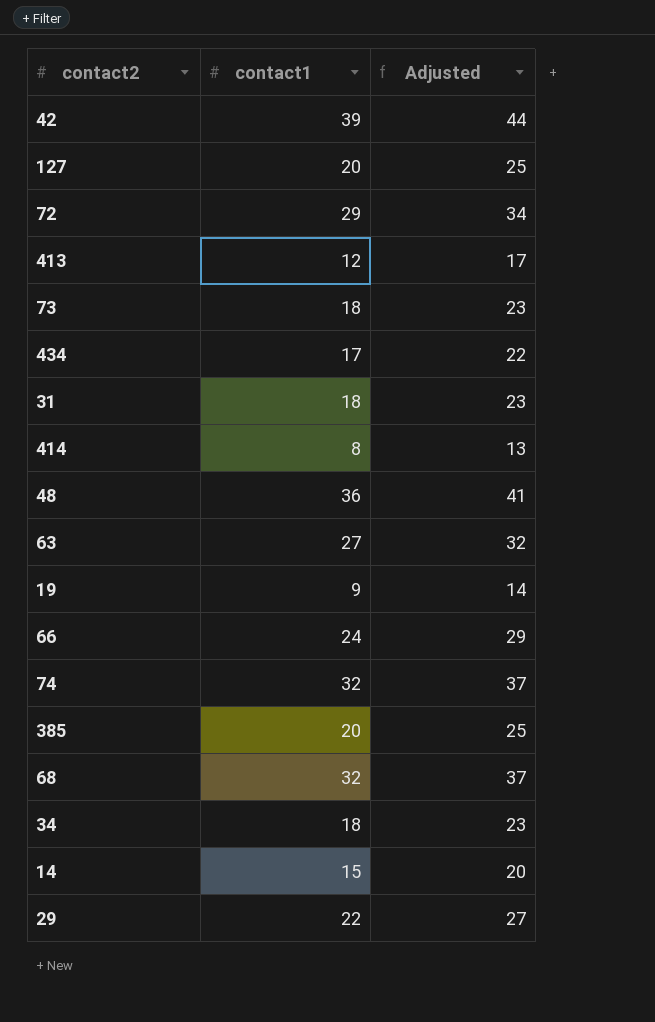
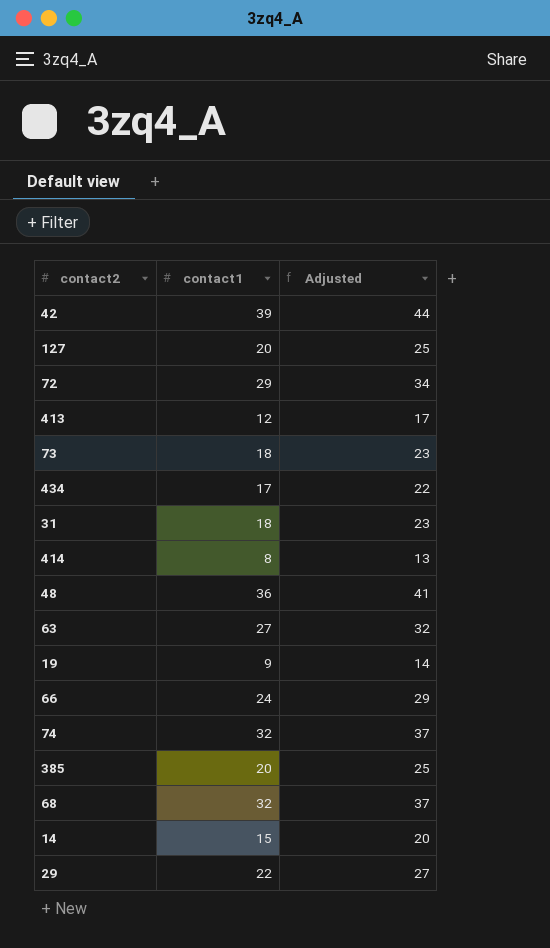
row 34: 18 | 23 -> none

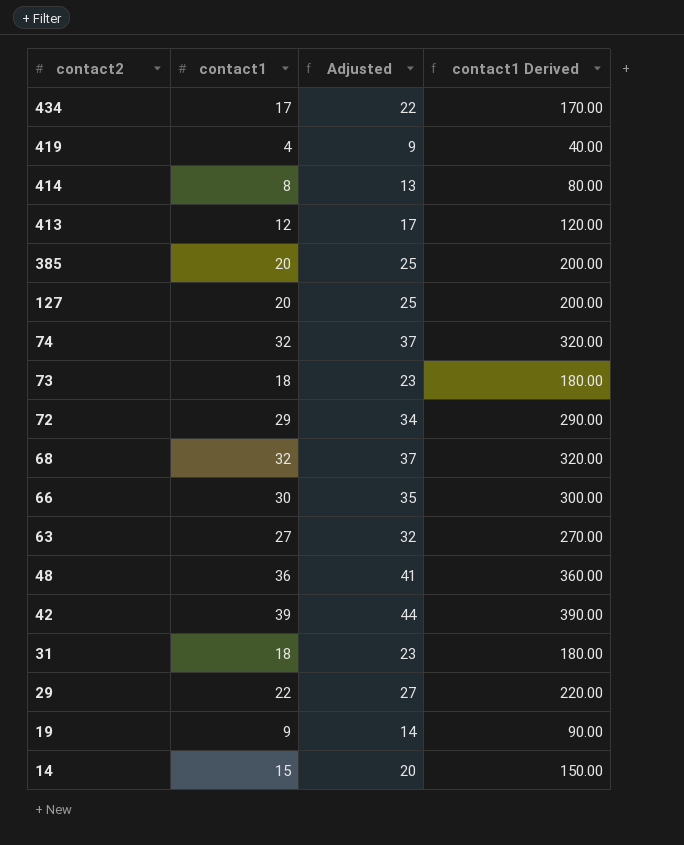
row order: none -> contact2 descending
column contact1 Derived | formula: none -> [contact1] * 10
row 419: none -> 4 | 9 | 40.00
66 | contact1: 24 -> 30
66 | Adjusted: 29 -> 35

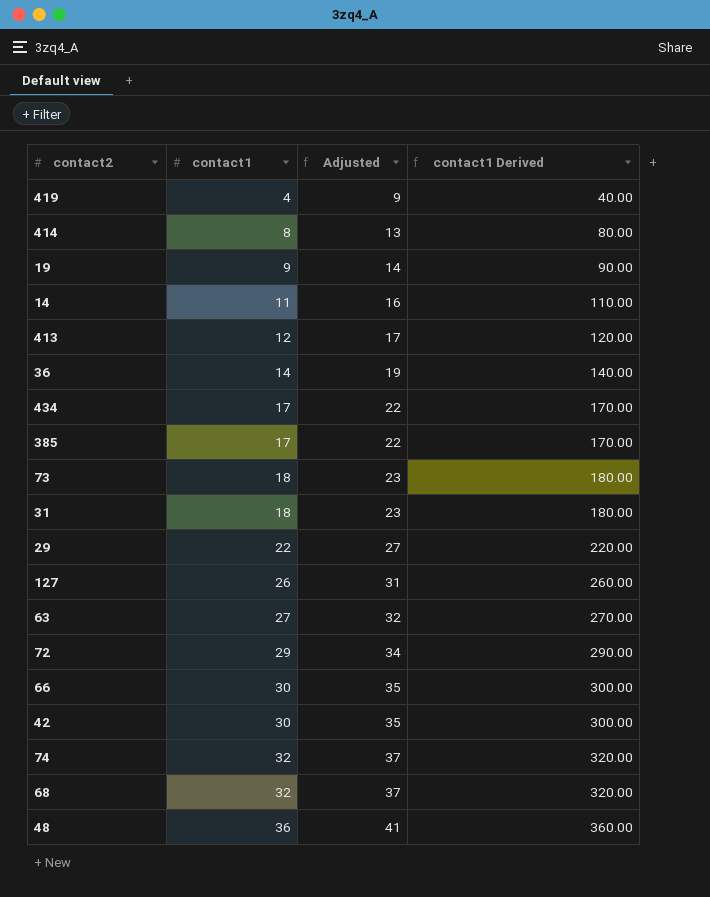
row order: contact2 descending -> contact1 ascending
14 | contact1: 15 -> 11
14 | Adjusted: 20 -> 16
14 | contact1 Derived: 150.00 -> 110.00
row 36: none -> 14 | 19 | 140.00
385 | contact1: 20 -> 17
385 | Adjusted: 25 -> 22
385 | contact1 Derived: 200.00 -> 170.00
127 | contact1: 20 -> 26
127 | Adjusted: 25 -> 31
127 | contact1 Derived: 200.00 -> 260.00
42 | contact1: 39 -> 30
42 | Adjusted: 44 -> 35
42 | contact1 Derived: 390.00 -> 300.00

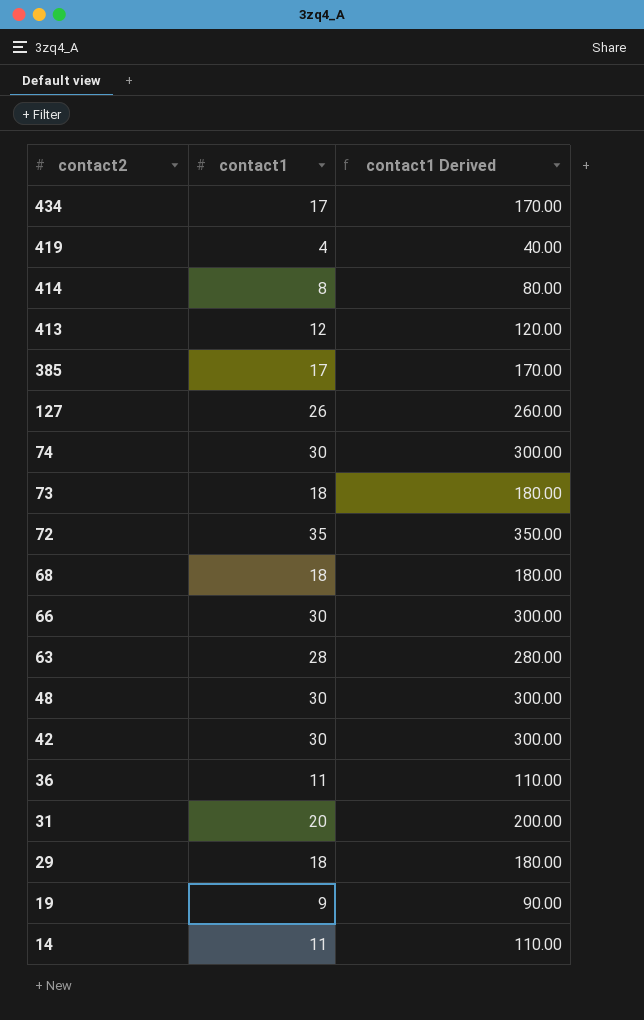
row order: contact1 ascending -> contact2 descending
column Adjusted | formula: [contact1] + 5 -> none
74 | contact1: 32 -> 30
74 | contact1 Derived: 320.00 -> 300.00
72 | contact1: 29 -> 35
72 | contact1 Derived: 290.00 -> 350.00
68 | contact1: 32 -> 18
68 | contact1 Derived: 320.00 -> 180.00
63 | contact1: 27 -> 28
63 | contact1 Derived: 270.00 -> 280.00
48 | contact1: 36 -> 30
48 | contact1 Derived: 360.00 -> 300.00
36 | contact1: 14 -> 11
36 | contact1 Derived: 140.00 -> 110.00
31 | contact1: 18 -> 20
31 | contact1 Derived: 180.00 -> 200.00
29 | contact1: 22 -> 18
29 | contact1 Derived: 220.00 -> 180.00

